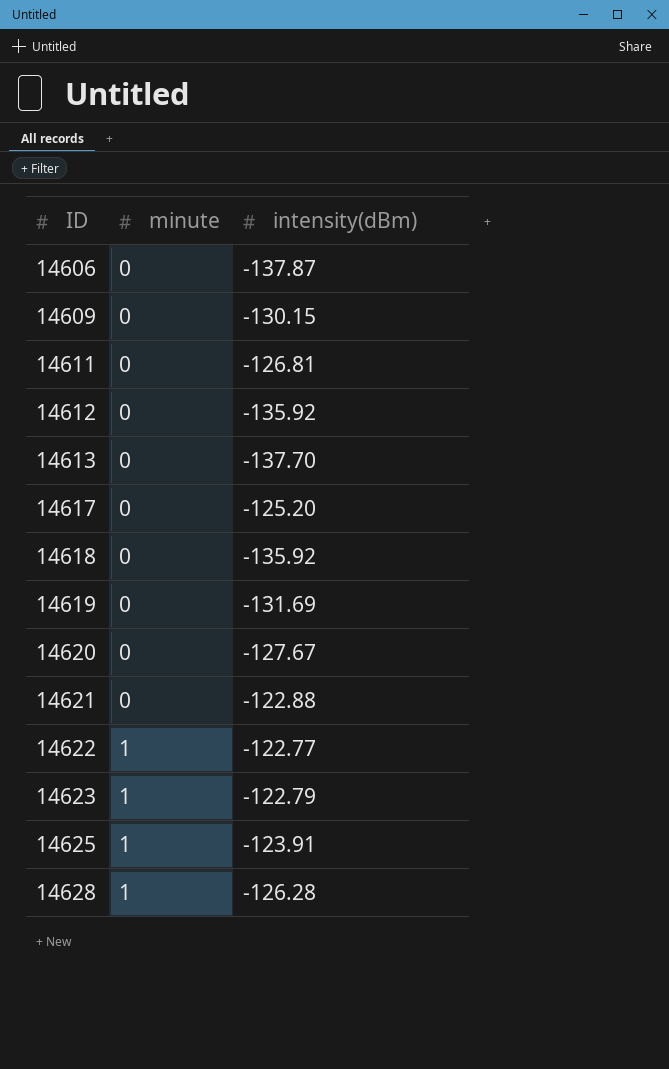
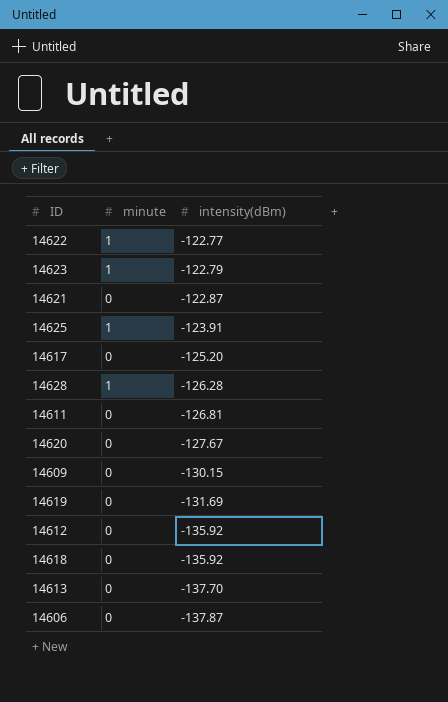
row order: ID ascending -> intensity(dBm) descending
14621 | intensity(dBm): -122.88 -> -122.87

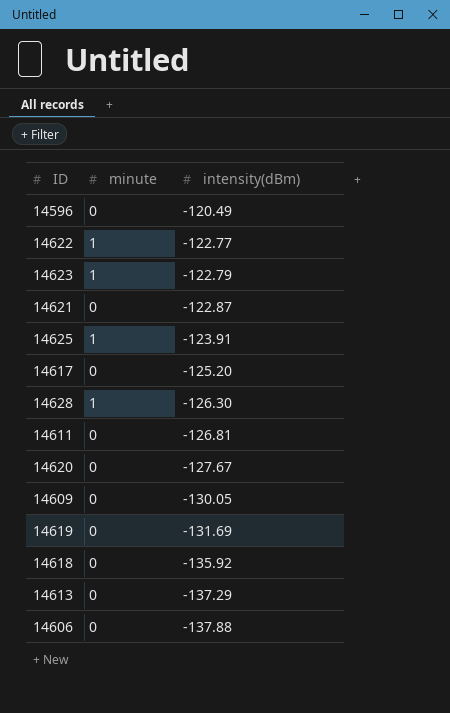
row 14612: 0 | -135.92 -> none
row 14596: none -> 0 | -120.49
14628 | intensity(dBm): -126.28 -> -126.30
14609 | intensity(dBm): -130.15 -> -130.05
14613 | intensity(dBm): -137.70 -> -137.29
14606 | intensity(dBm): -137.87 -> -137.88

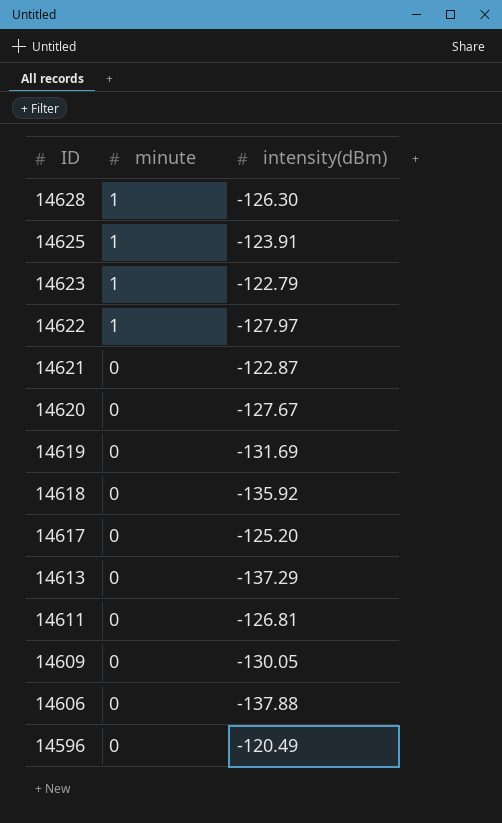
row order: intensity(dBm) descending -> ID descending
14622 | intensity(dBm): -122.77 -> -127.97

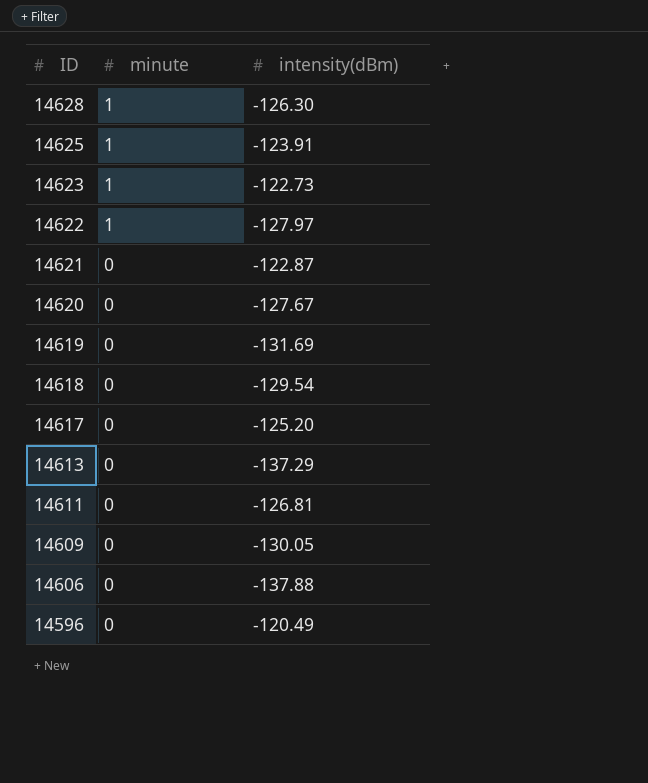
14623 | intensity(dBm): -122.79 -> -122.73
14618 | intensity(dBm): -135.92 -> -129.54

